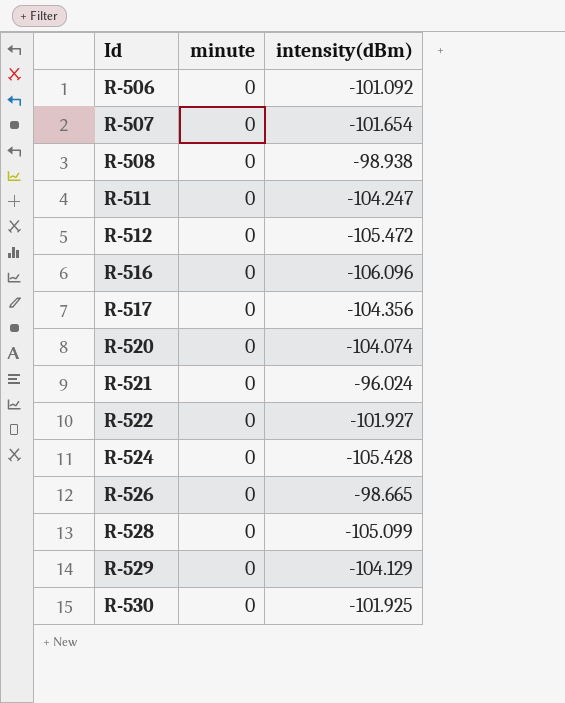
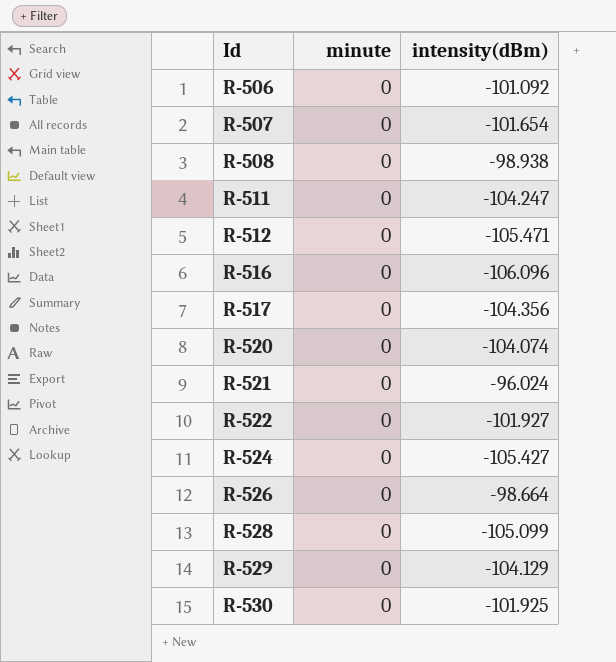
R-512 | intensity(dBm): -105.472 -> -105.471
R-524 | intensity(dBm): -105.428 -> -105.427
R-526 | intensity(dBm): -98.665 -> -98.664

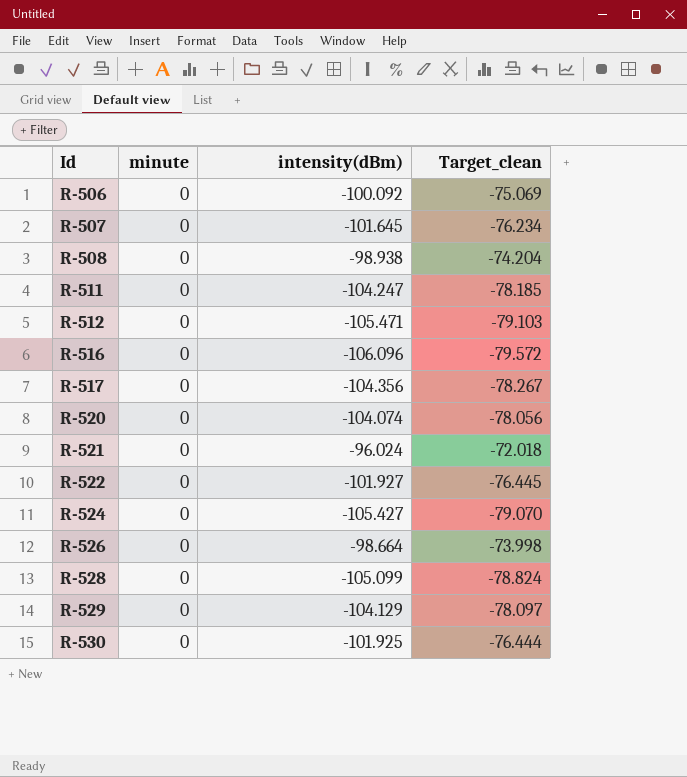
column Target_clean | formula: none -> [intensity(dBm)] * 0.75
R-506 | intensity(dBm): -101.092 -> -100.092
R-507 | intensity(dBm): -101.654 -> -101.645

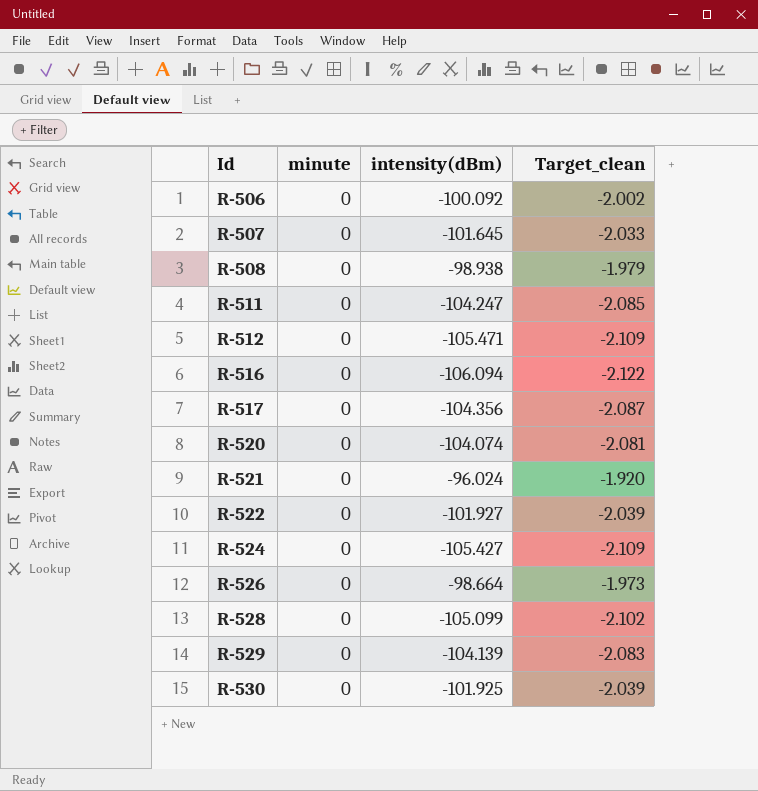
column Target_clean | formula: [intensity(dBm)] * 0.75 -> [intensity(dBm)] * 0.02
R-516 | intensity(dBm): -106.096 -> -106.094
R-529 | intensity(dBm): -104.129 -> -104.139

